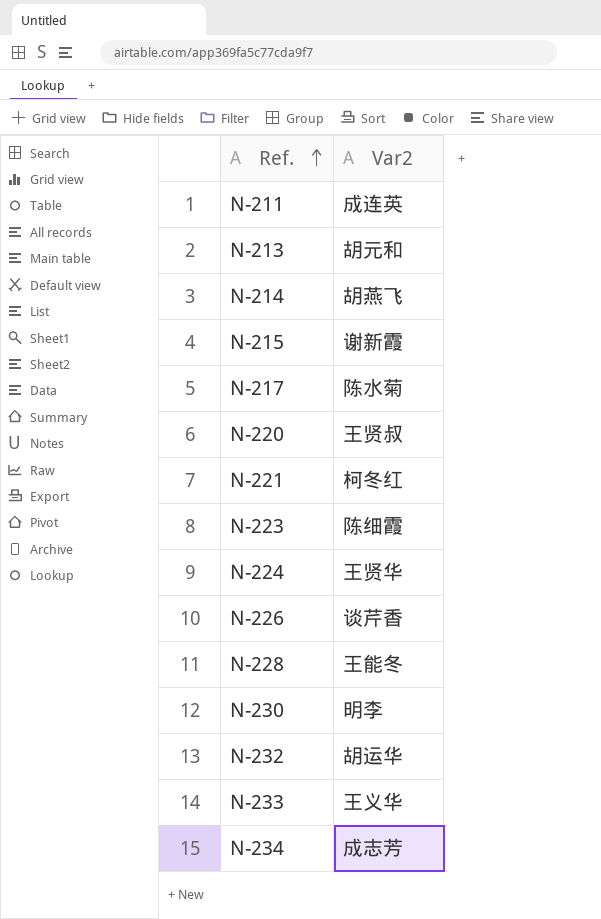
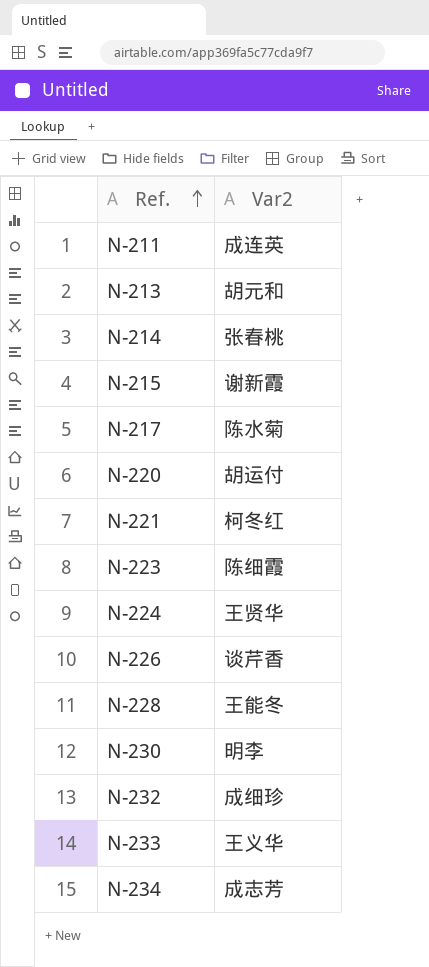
N-214 | Var2: 胡燕飞 -> 张春桃
N-220 | Var2: 王贤叔 -> 胡运付
N-232 | Var2: 胡运华 -> 成细珍

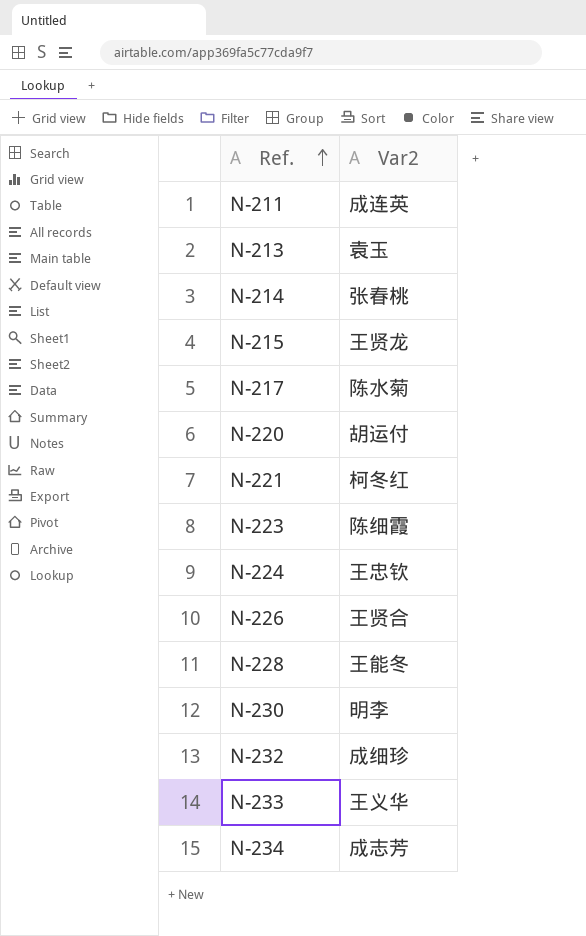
N-213 | Var2: 胡元和 -> 袁玉
N-215 | Var2: 谢新霞 -> 王贤龙
N-224 | Var2: 王贤华 -> 王忠钦
N-226 | Var2: 谈芹香 -> 王贤合

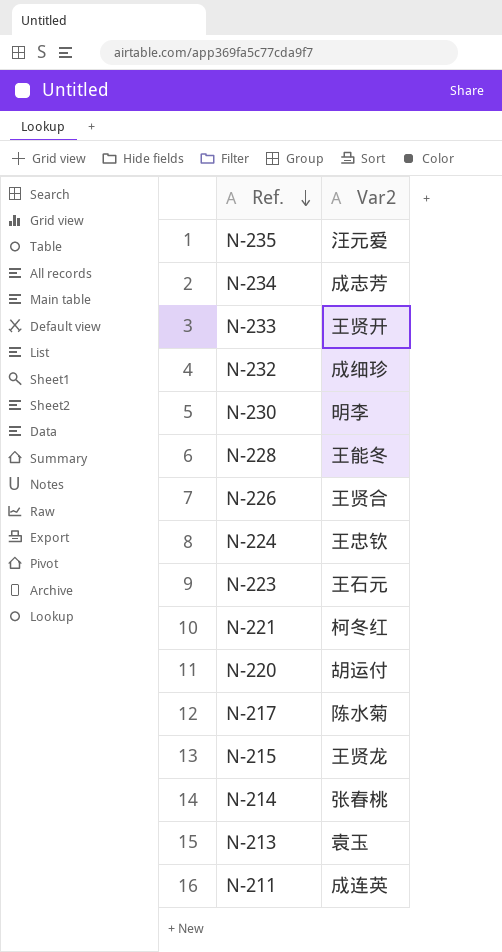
row order: Ref. ascending -> Ref. descending
row N-235: none -> 汪元爱
N-233 | Var2: 王义华 -> 王贤开
N-223 | Var2: 陈细霞 -> 王石元

